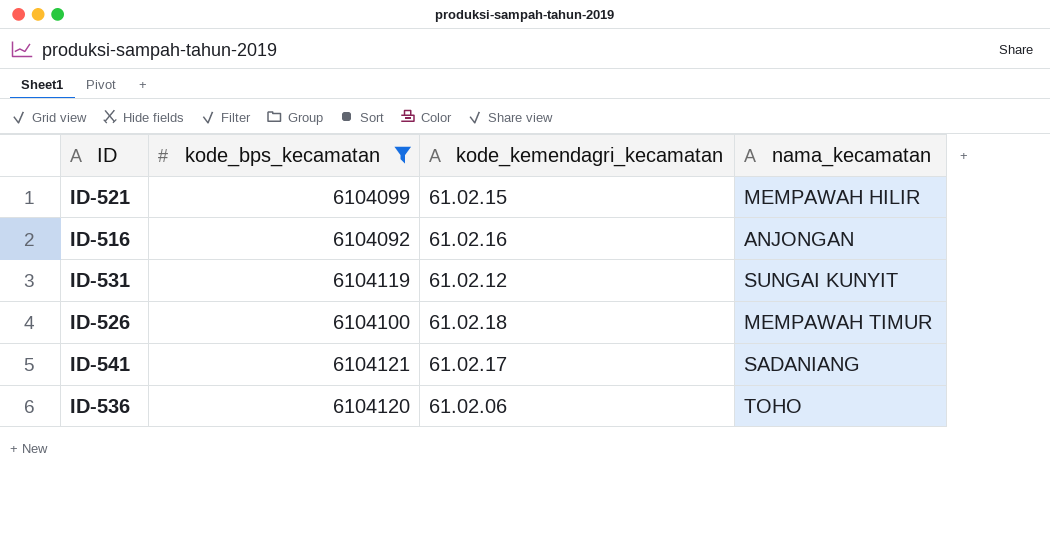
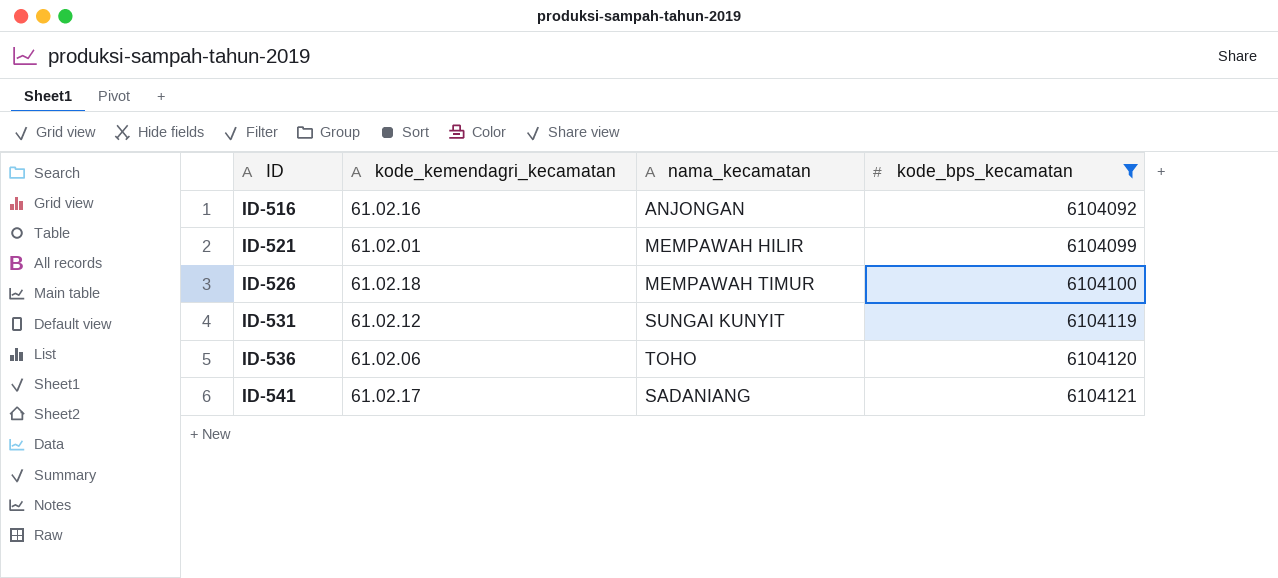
row order: none -> ID ascending
column kode_bps_kecamatan | position: 2 -> 4
ID-521 | kode_kemendagri_kecamatan: 61.02.15 -> 61.02.01

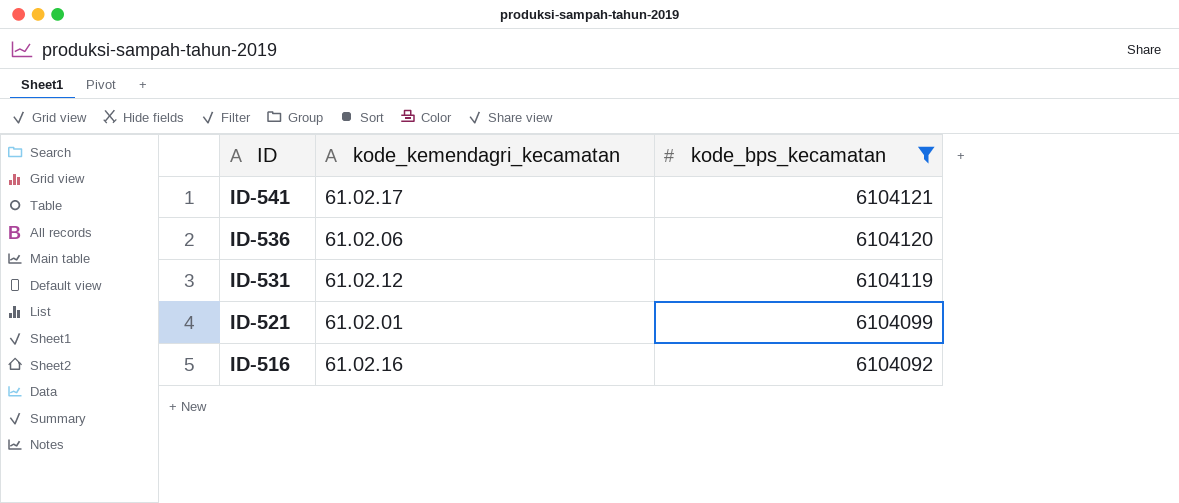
row order: ID ascending -> ID descending
column nama_kecamatan | position: 3 -> none
row ID-526: 61.02.18 | MEMPAWAH TIMUR | 6104100 -> none

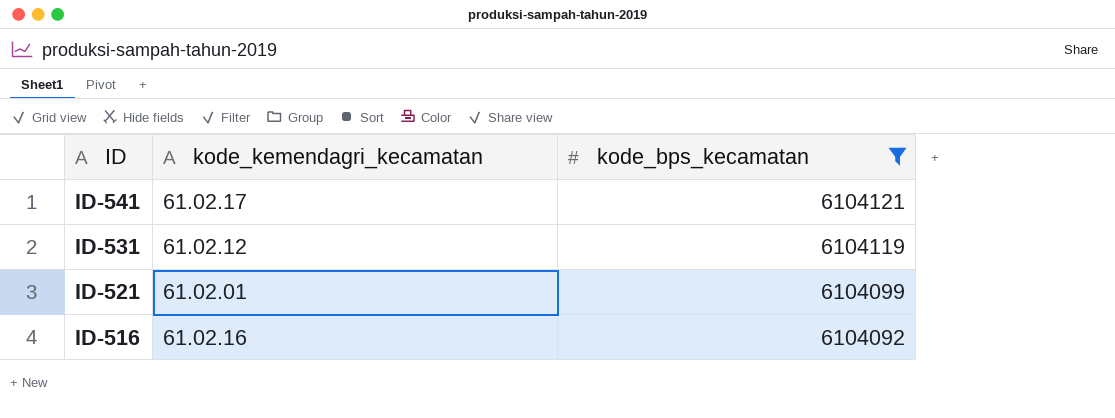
row ID-536: 61.02.06 | 6104120 -> none

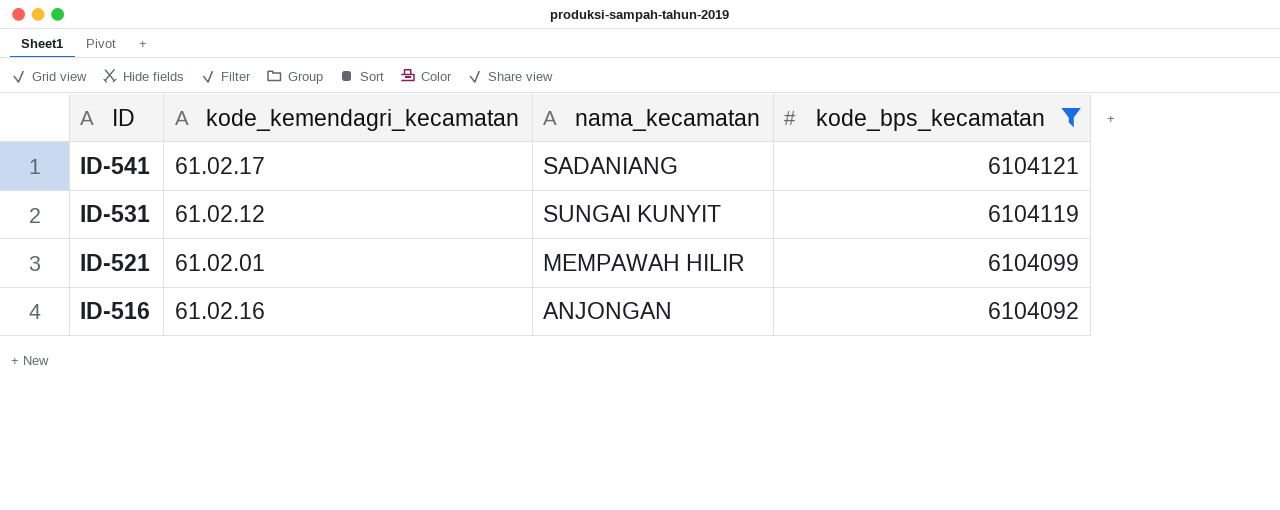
column nama_kecamatan | position: none -> 3

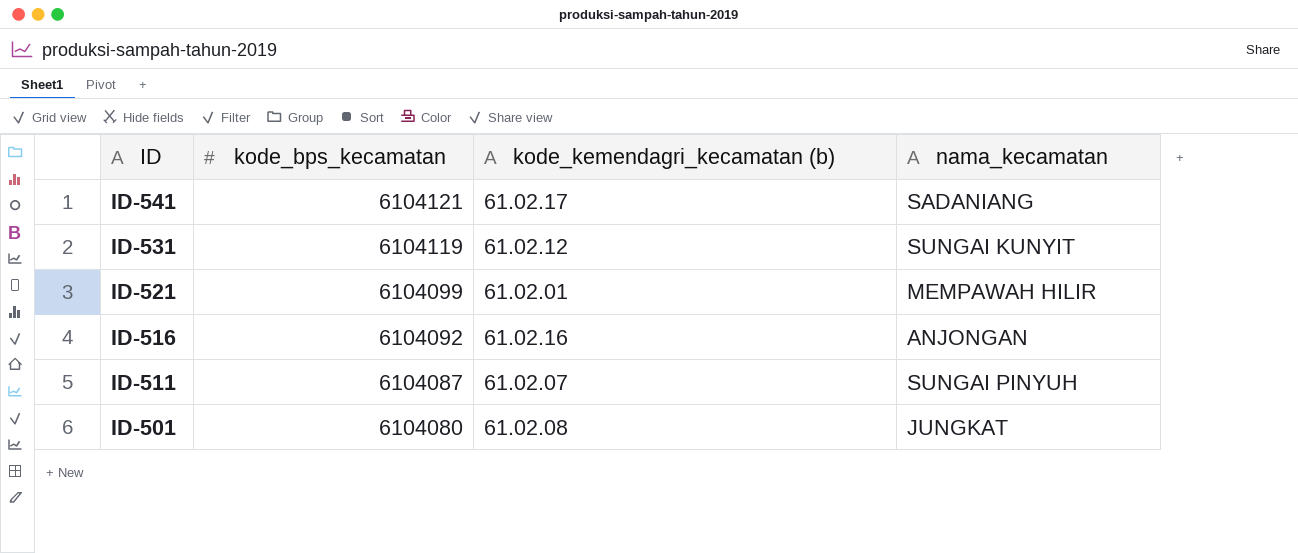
filter: kode_bps_kecamatan >= 6104092 -> none
column kode_bps_kecamatan | position: 4 -> 2
column name: kode_kemendagri_kecamatan -> kode_kemendagri_kecamatan (b)

